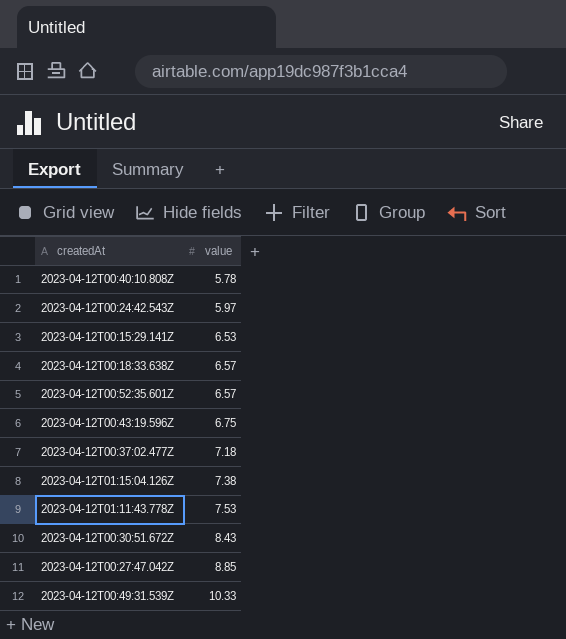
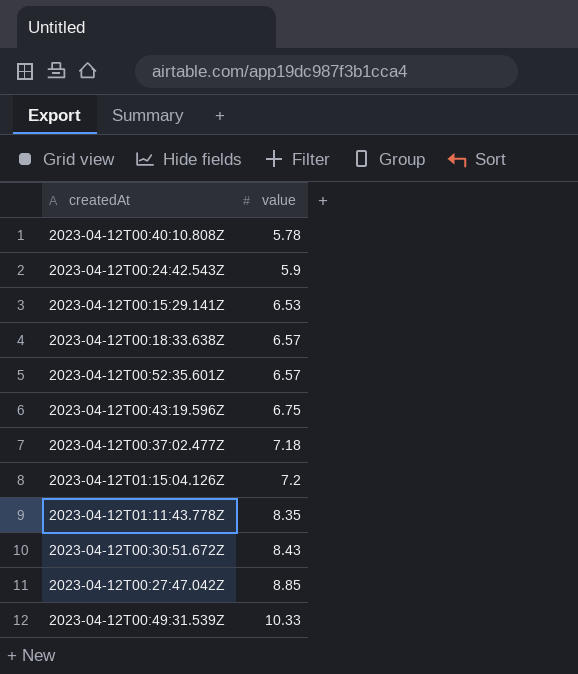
2023-04-12T00:24:42.543Z | value: 5.97 -> 5.9
2023-04-12T01:15:04.126Z | value: 7.38 -> 7.2
2023-04-12T01:11:43.778Z | value: 7.53 -> 8.35

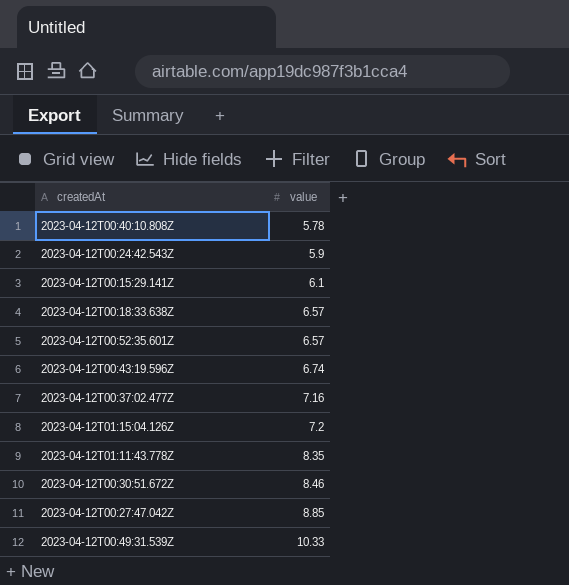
2023-04-12T00:15:29.141Z | value: 6.53 -> 6.1
2023-04-12T00:43:19.596Z | value: 6.75 -> 6.74
2023-04-12T00:37:02.477Z | value: 7.18 -> 7.16
2023-04-12T00:30:51.672Z | value: 8.43 -> 8.46

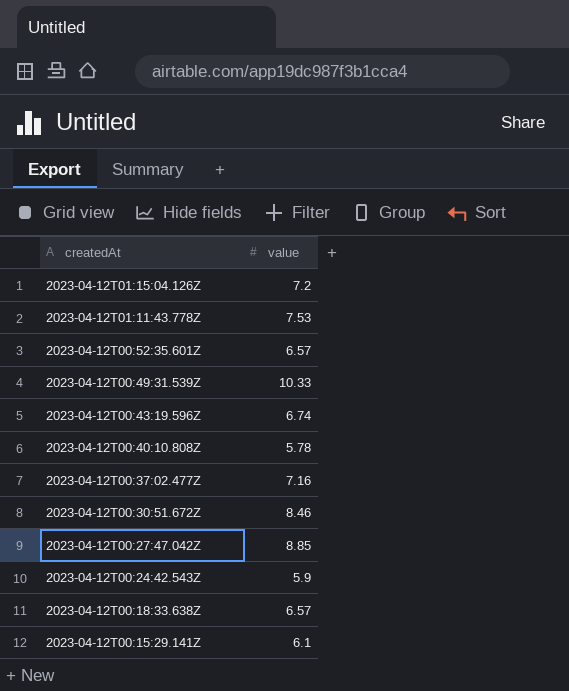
row order: value ascending -> createdAt descending
2023-04-12T01:11:43.778Z | value: 8.35 -> 7.53

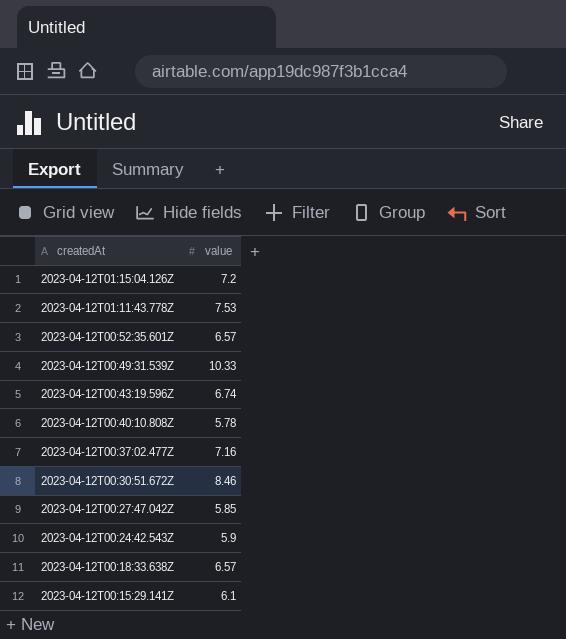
2023-04-12T00:27:47.042Z | value: 8.85 -> 5.85

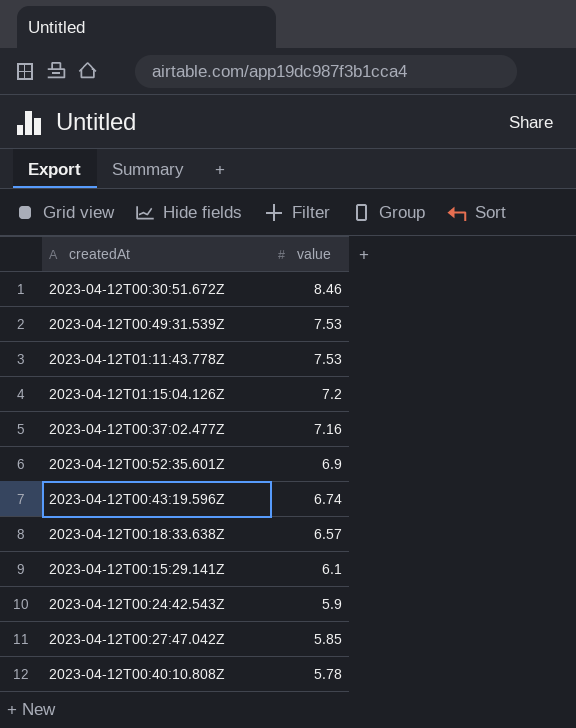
row order: createdAt descending -> value descending
2023-04-12T00:49:31.539Z | value: 10.33 -> 7.53
2023-04-12T00:52:35.601Z | value: 6.57 -> 6.9

